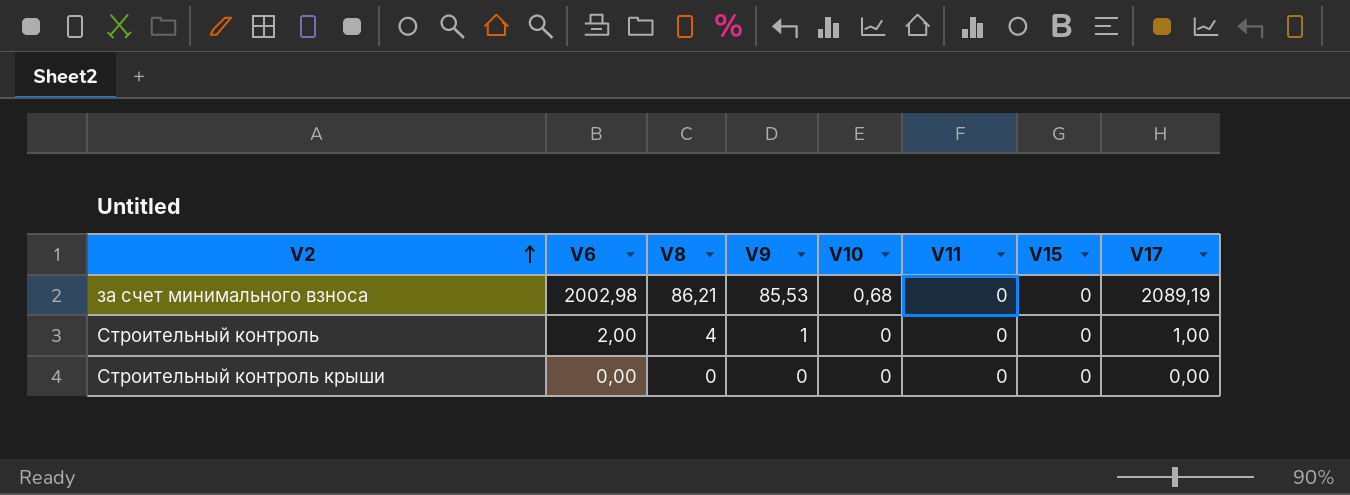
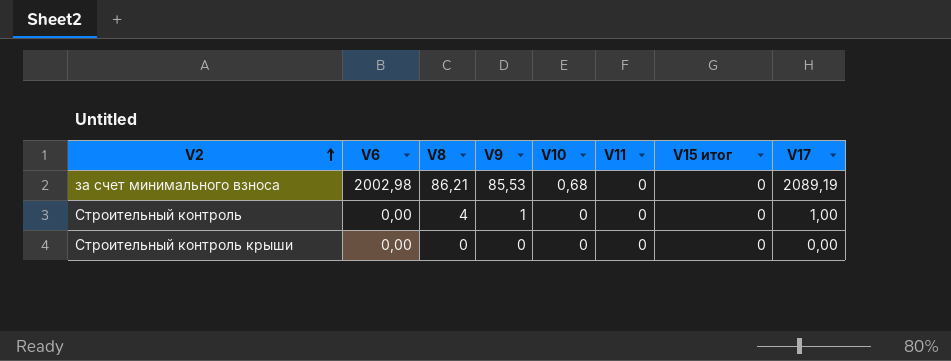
column name: V15 -> V15 итог
Строительный контроль | V6: 2,00 -> 0,00

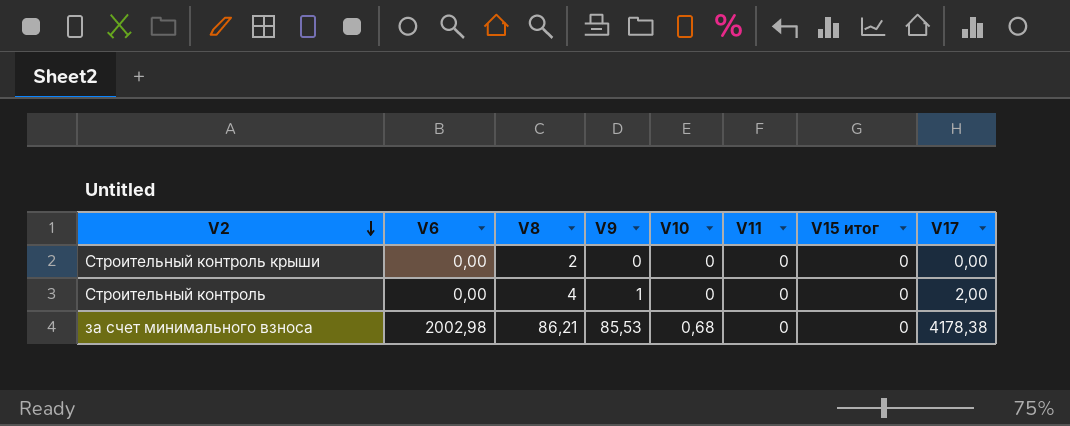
row order: V2 ascending -> V2 descending
Строительный контроль крыши | V8: 0 -> 2
Строительный контроль | V17: 1,00 -> 2,00
за счет минимального взноса | V17: 2089,19 -> 4178,38

